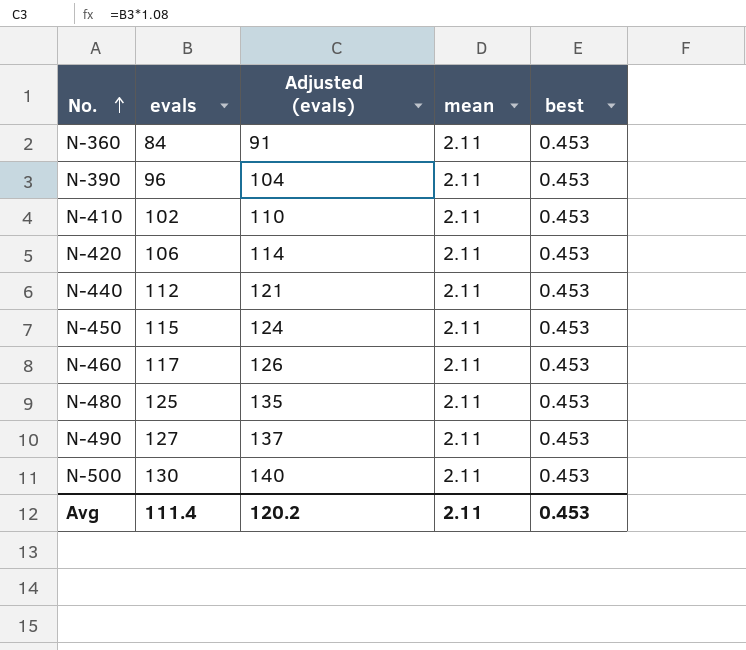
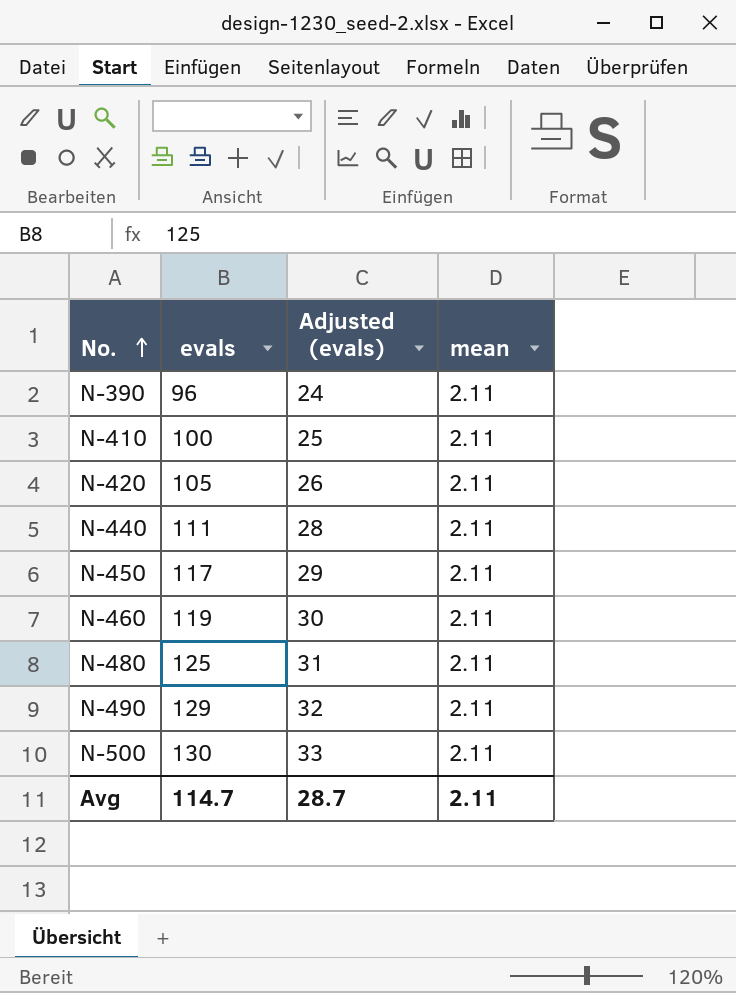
column best | position: 5 -> none
column Adjusted (evals) | formula: [evals] * 1.08 -> [evals] * 0.25
row N-360: 84 | 91 | 2.11 | 0.453 -> none
N-410 | evals: 102 -> 100
N-420 | evals: 106 -> 105
N-440 | evals: 112 -> 111
N-450 | evals: 115 -> 117
N-460 | evals: 117 -> 119
N-490 | evals: 127 -> 129
Avg | evals: 111.4 -> 114.7
Avg | Adjusted (evals): 120.2 -> 28.7

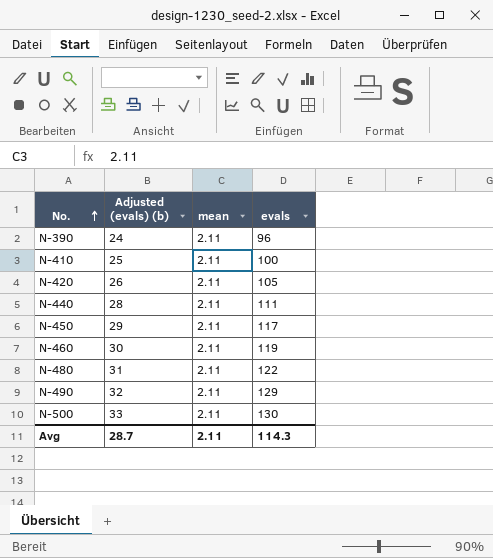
column name: Adjusted (evals) -> Adjusted (evals) (b)
column evals | position: 2 -> 4
N-480 | evals: 125 -> 122
Avg | evals: 114.7 -> 114.3

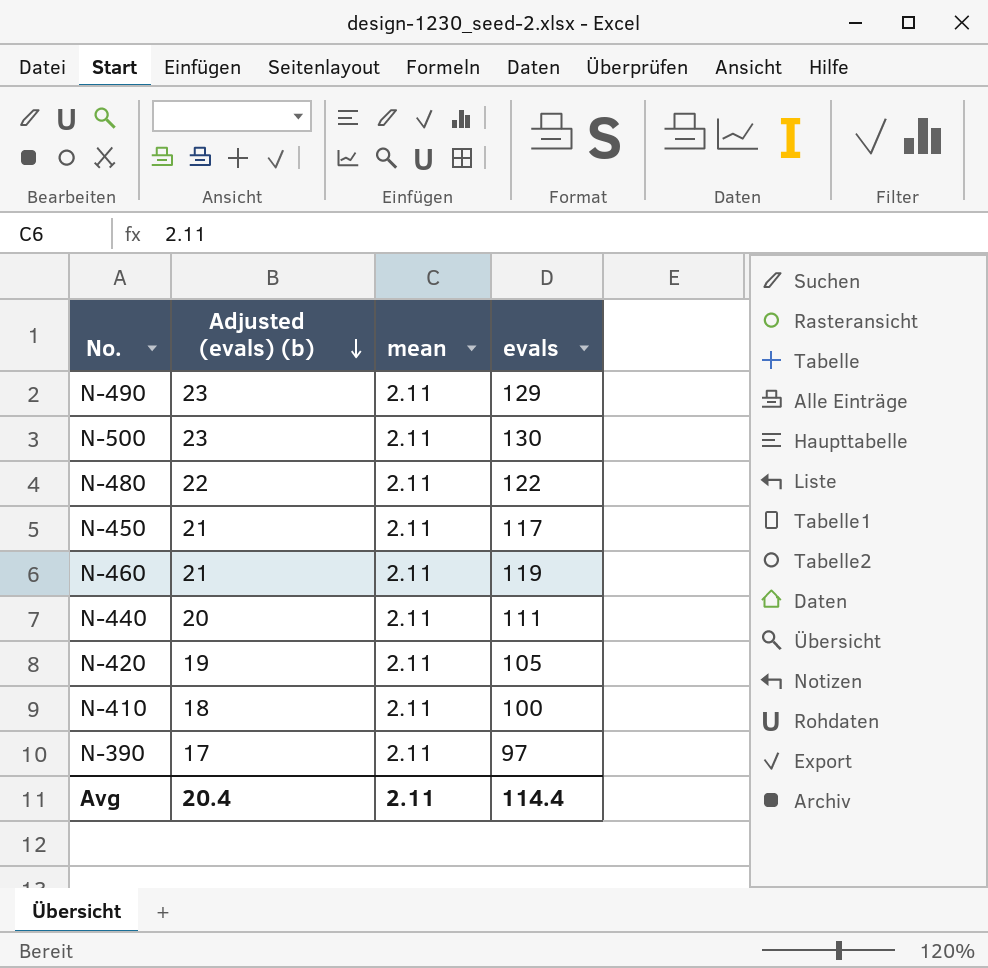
row order: No. ascending -> Adjusted (evals) (b) descending
column Adjusted (evals) (b) | formula: [evals] * 0.25 -> [evals] * 0.18
N-390 | evals: 96 -> 97
Avg | Adjusted (evals) (b): 28.7 -> 20.4
Avg | evals: 114.3 -> 114.4

